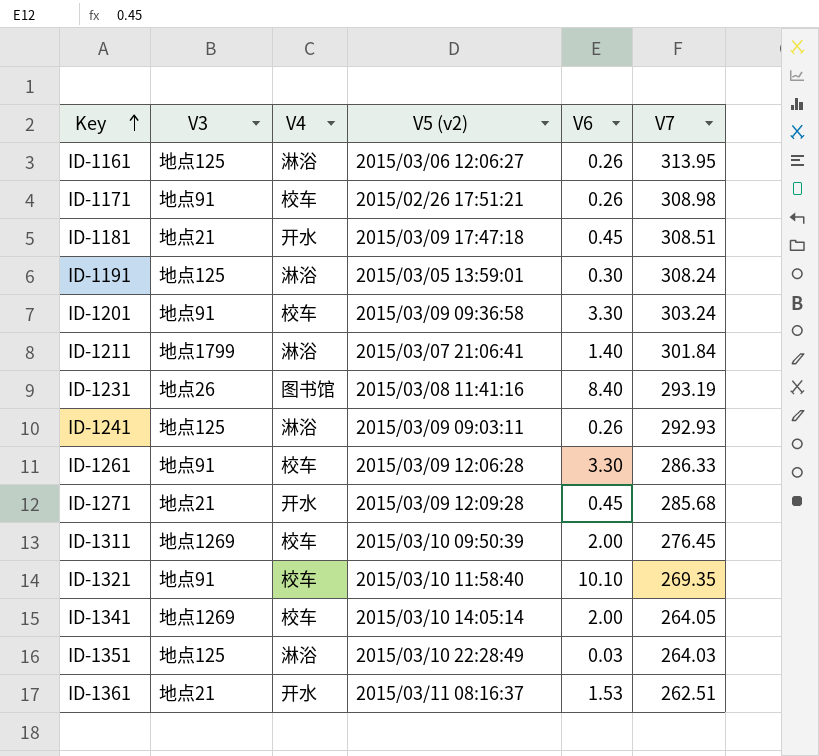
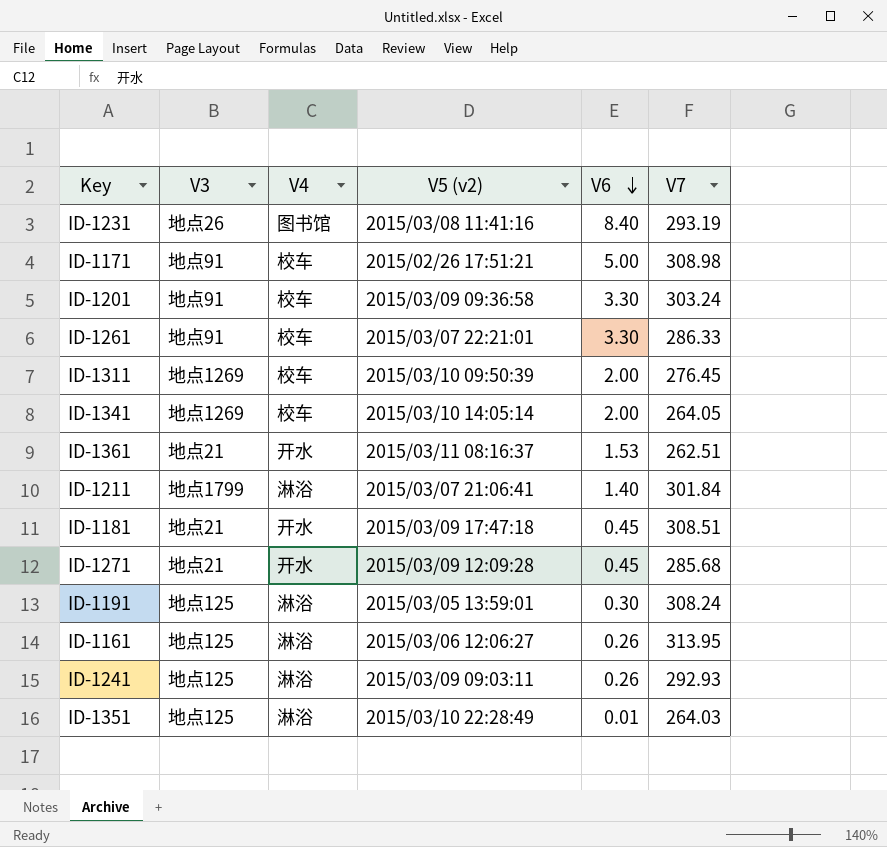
row order: Key ascending -> V6 descending
row ID-1321: 地点91 | 校车 | 2015/03/10 11:58:40 | 10.10 | 269.35 -> none
ID-1171 | V6: 0.26 -> 5.00
ID-1261 | V5 (v2): 2015/03/09 12:06:28 -> 2015/03/07 22:21:01
ID-1351 | V6: 0.03 -> 0.01

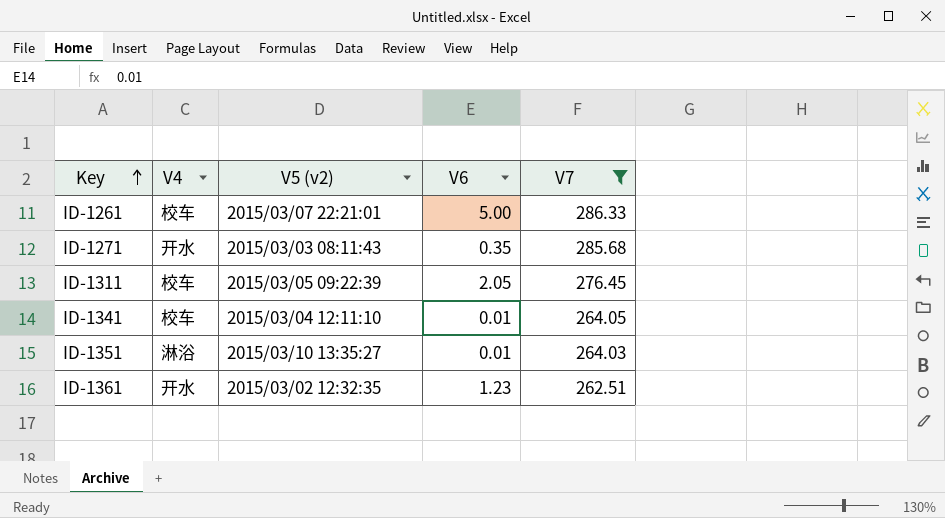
filter: none -> V7 <= 286.33
row order: V6 descending -> Key ascending
column V3 | position: 2 -> none
ID-1261 | V6: 3.30 -> 5.00
ID-1271 | V5 (v2): 2015/03/09 12:09:28 -> 2015/03/03 08:11:43
ID-1271 | V6: 0.45 -> 0.35
ID-1311 | V5 (v2): 2015/03/10 09:50:39 -> 2015/03/05 09:22:39
ID-1311 | V6: 2.00 -> 2.05
ID-1341 | V5 (v2): 2015/03/10 14:05:14 -> 2015/03/04 12:11:10
ID-1341 | V6: 2.00 -> 0.01
ID-1351 | V5 (v2): 2015/03/10 22:28:49 -> 2015/03/10 13:35:27
ID-1361 | V5 (v2): 2015/03/11 08:16:37 -> 2015/03/02 12:32:35
ID-1361 | V6: 1.53 -> 1.23

